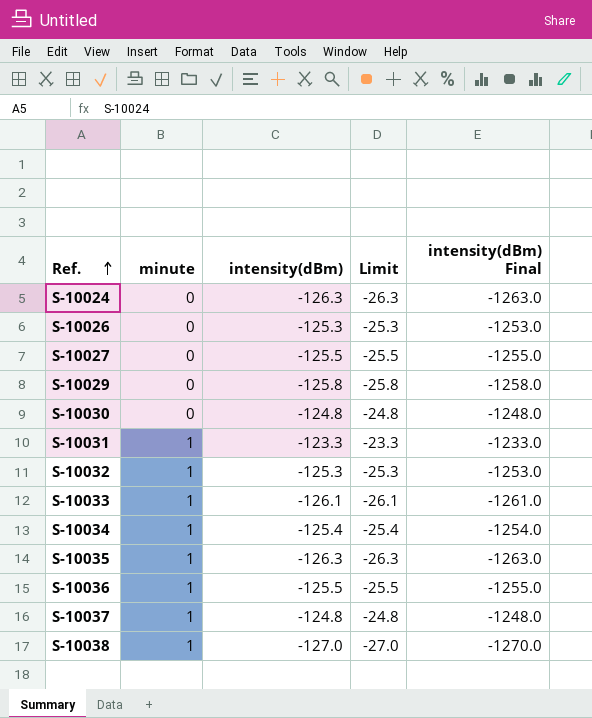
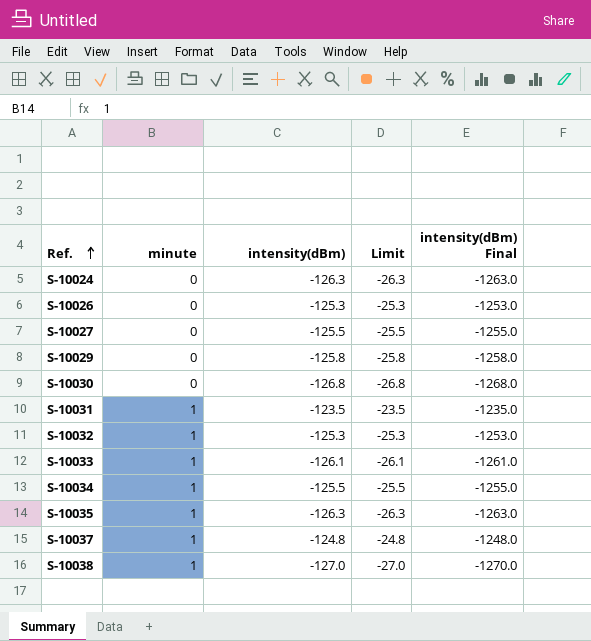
row S-10036: 1 | -125.5 | -25.5 | -1255.0 -> none
S-10030 | intensity(dBm): -124.8 -> -126.8
S-10030 | Limit: -24.8 -> -26.8
S-10030 | intensity(dBm) Final: -1248.0 -> -1268.0
S-10031 | intensity(dBm): -123.3 -> -123.5
S-10031 | Limit: -23.3 -> -23.5
S-10031 | intensity(dBm) Final: -1233.0 -> -1235.0
S-10034 | intensity(dBm): -125.4 -> -125.5
S-10034 | Limit: -25.4 -> -25.5
S-10034 | intensity(dBm) Final: -1254.0 -> -1255.0

